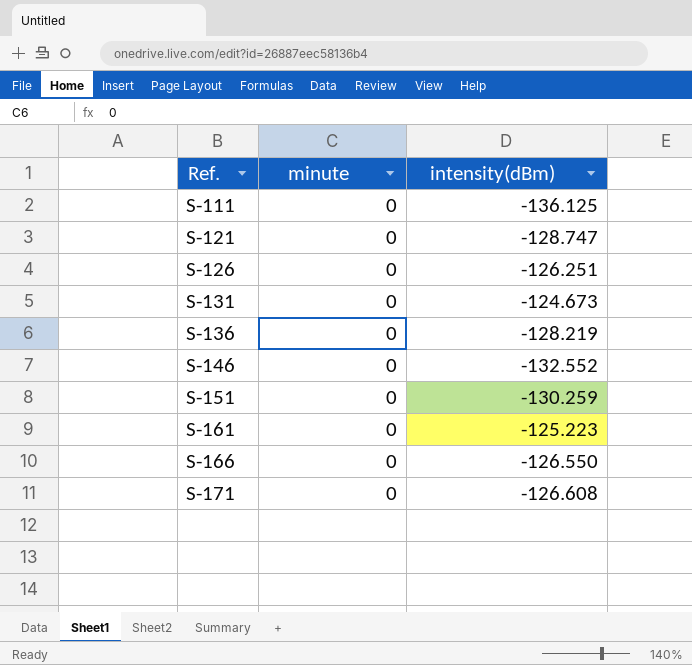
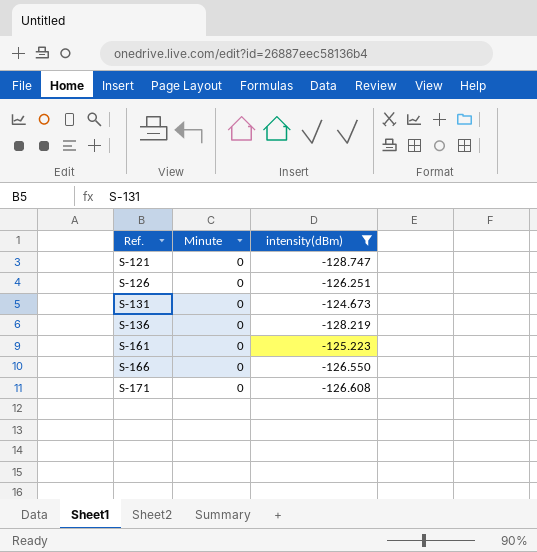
filter: none -> intensity(dBm) >= -128.747
column name: minute -> Minute

